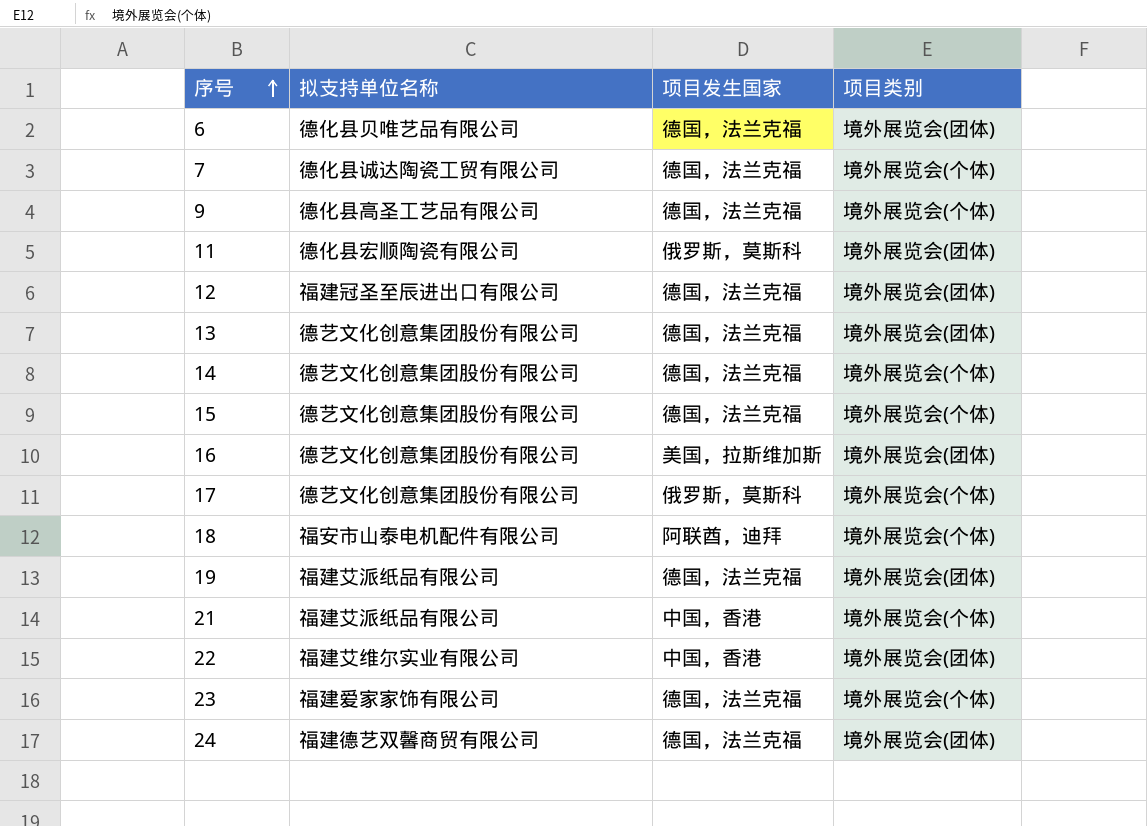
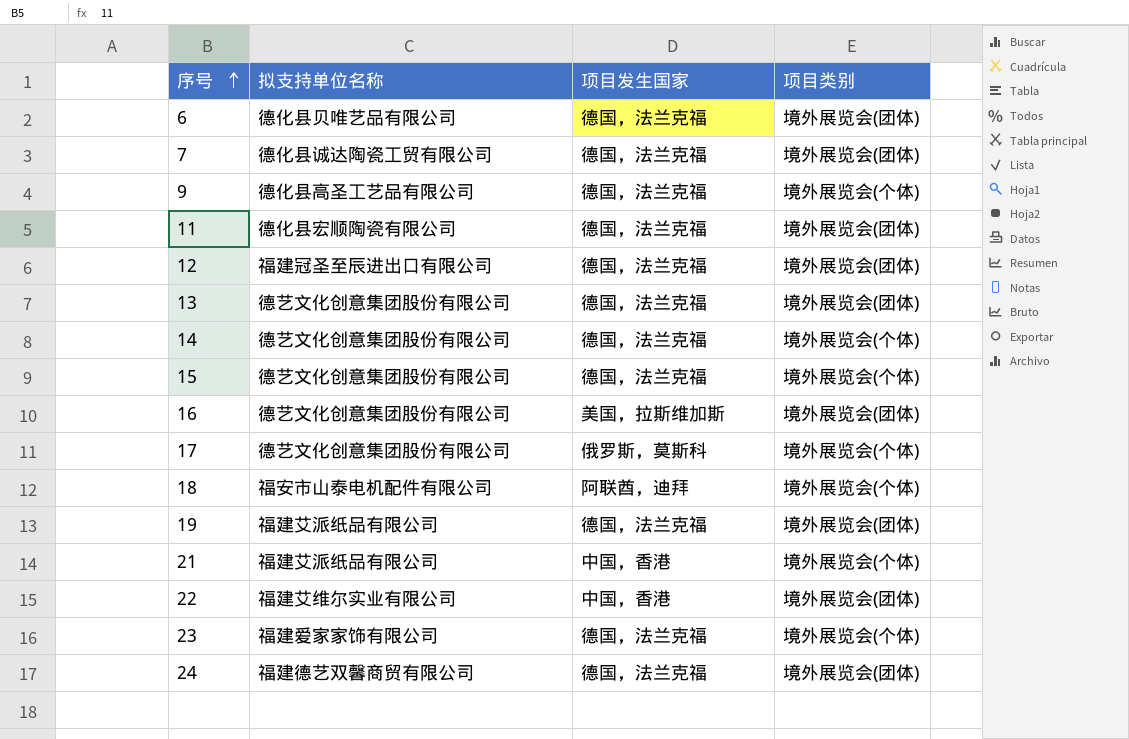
7 | 项目类别: 境外展览会(个体) -> 境外展览会(团体)
11 | 项目发生国家: 俄罗斯，莫斯科 -> 德国，法兰克福

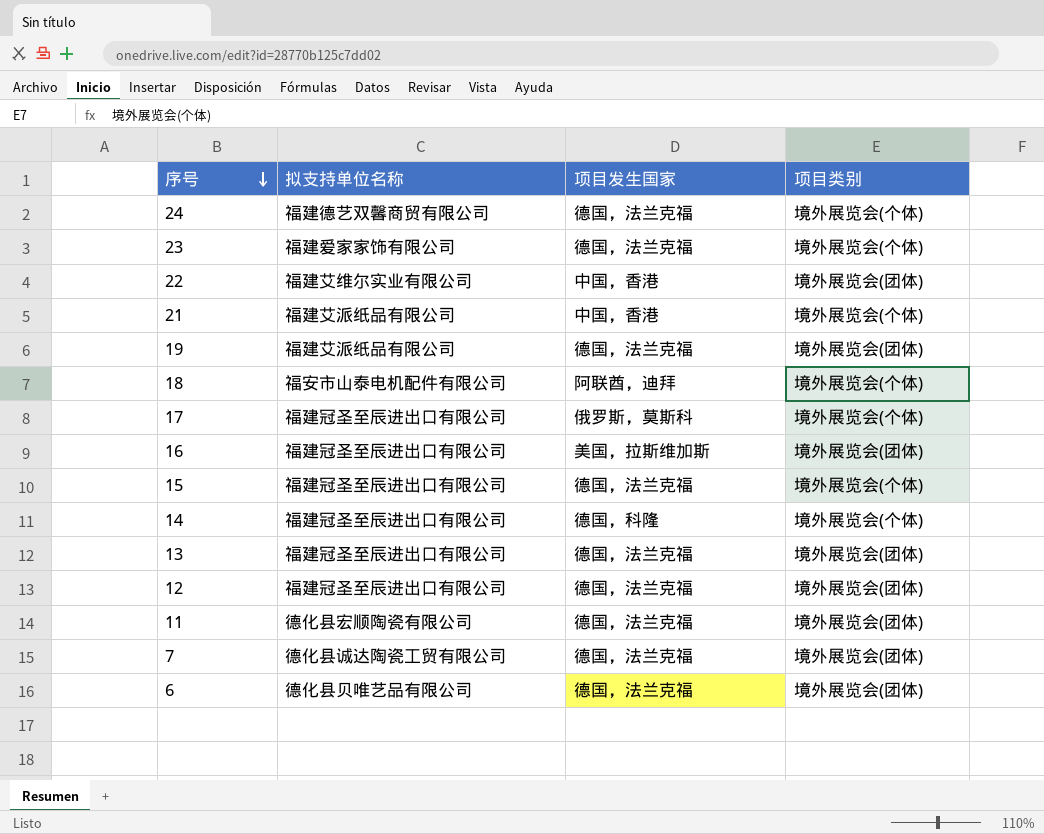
row order: 序号 ascending -> 序号 descending
row 9: 德化县高圣工艺品有限公司 | 德国，法兰克福 | 境外展览会(个体) -> none
24 | 项目类别: 境外展览会(团体) -> 境外展览会(个体)
17 | 拟支持单位名称: 德艺文化创意集团股份有限公司 -> 福建冠圣至辰进出口有限公司
16 | 拟支持单位名称: 德艺文化创意集团股份有限公司 -> 福建冠圣至辰进出口有限公司
15 | 拟支持单位名称: 德艺文化创意集团股份有限公司 -> 福建冠圣至辰进出口有限公司
14 | 拟支持单位名称: 德艺文化创意集团股份有限公司 -> 福建冠圣至辰进出口有限公司
14 | 项目发生国家: 德国，法兰克福 -> 德国，科隆
13 | 拟支持单位名称: 德艺文化创意集团股份有限公司 -> 福建冠圣至辰进出口有限公司

